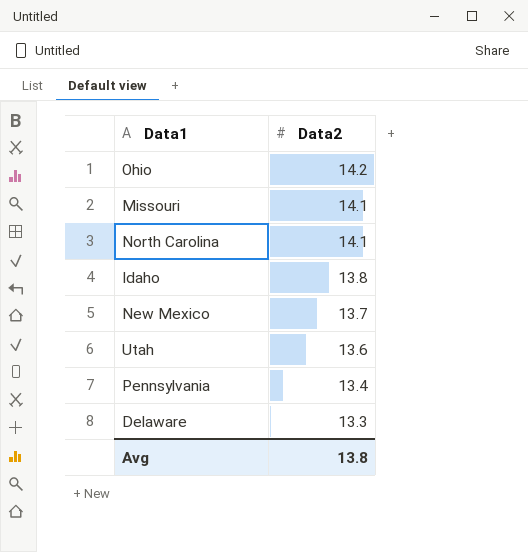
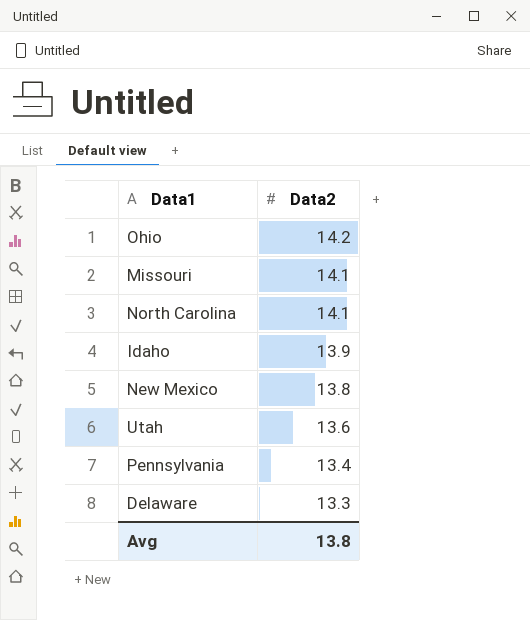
Idaho | Data2: 13.8 -> 13.9
New Mexico | Data2: 13.7 -> 13.8

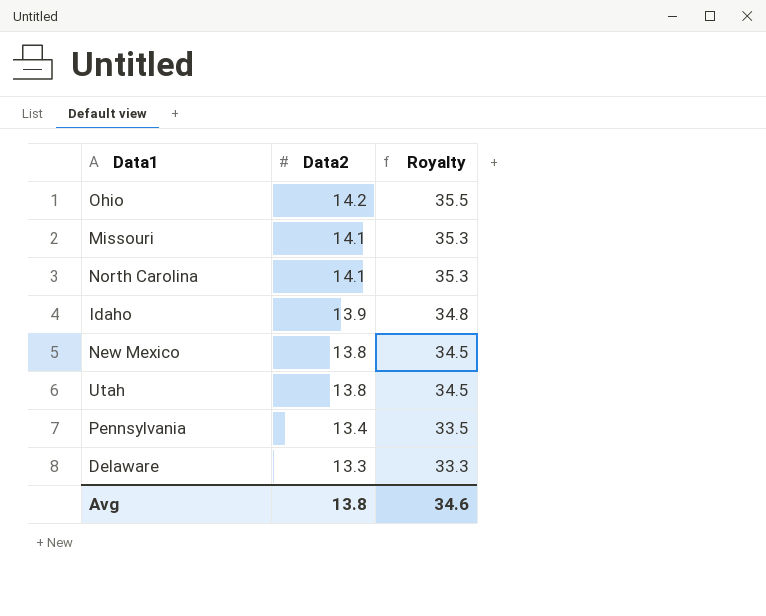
column Royalty | formula: none -> [Data2] * 2.5
Utah | Data2: 13.6 -> 13.8

